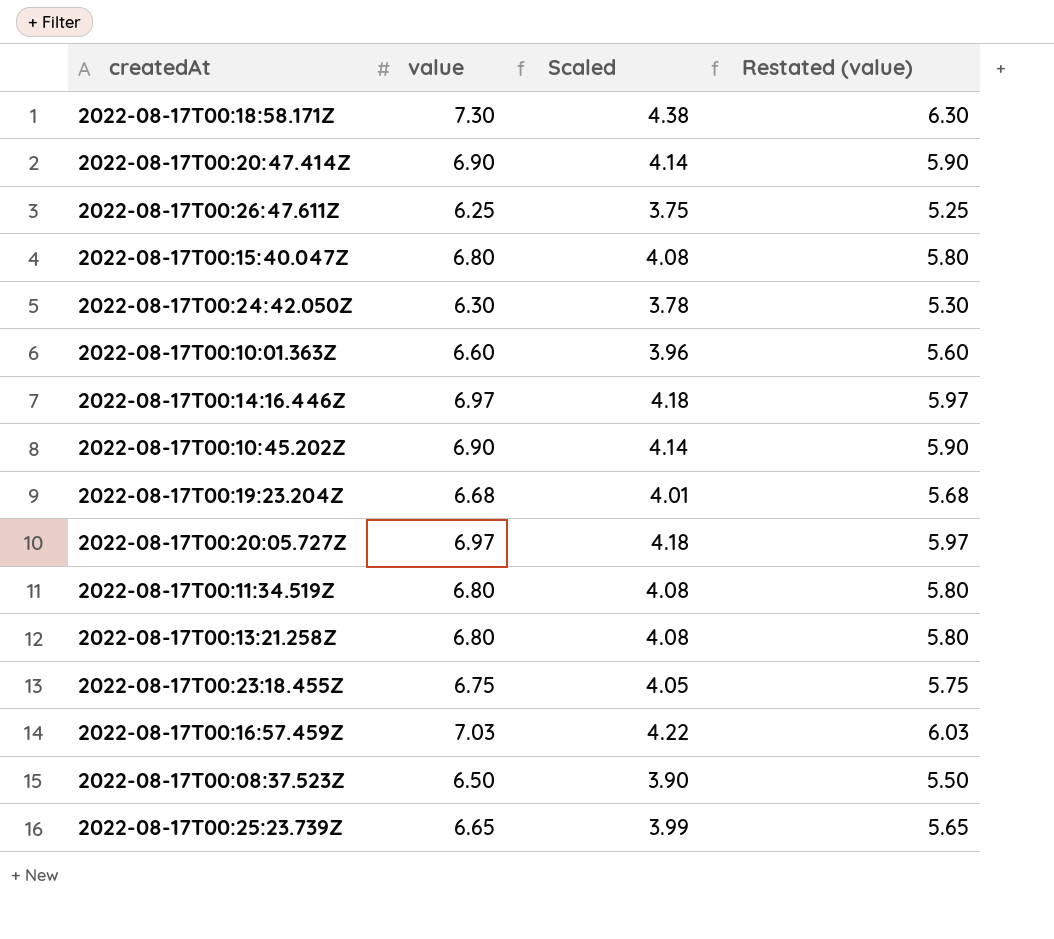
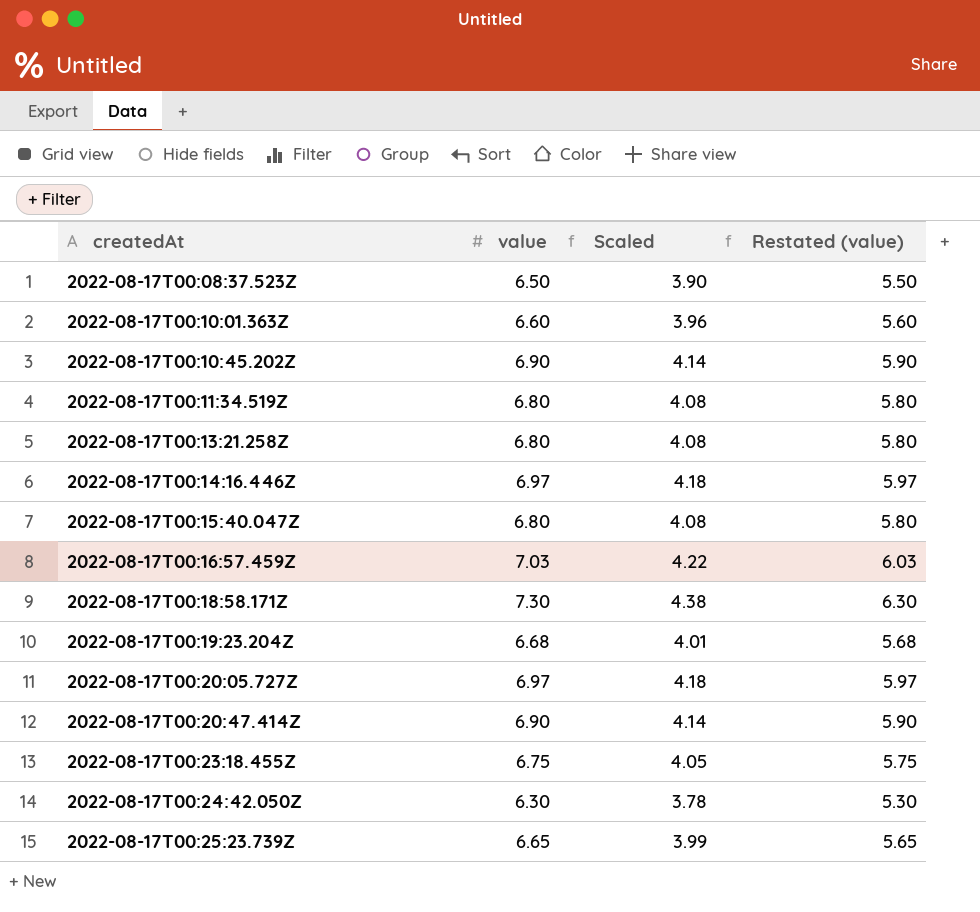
row order: none -> createdAt ascending
row 2022-08-17T00:26:47.611Z: 6.25 | 3.75 | 5.25 -> none

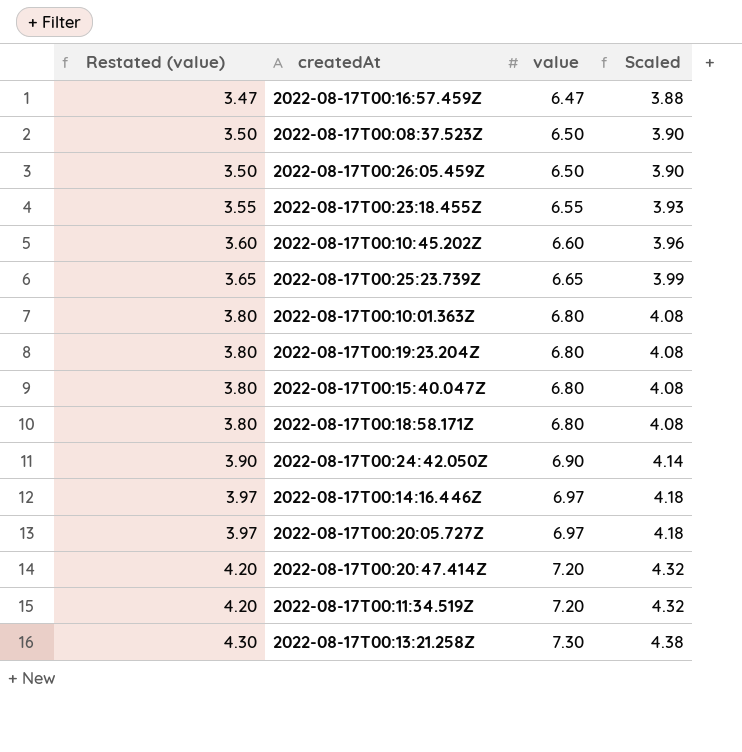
row order: createdAt ascending -> Restated (value) ascending
column Restated (value) | formula: [value] - 1 -> [value] - 3
column Restated (value) | position: 4 -> 1
2022-08-17T00:16:57.459Z | value: 7.03 -> 6.47
2022-08-17T00:16:57.459Z | Scaled: 4.22 -> 3.88
row 2022-08-17T00:26:05.459Z: none -> 3.50 | 6.50 | 3.90
2022-08-17T00:23:18.455Z | value: 6.75 -> 6.55
2022-08-17T00:23:18.455Z | Scaled: 4.05 -> 3.93
2022-08-17T00:10:45.202Z | value: 6.90 -> 6.60
2022-08-17T00:10:45.202Z | Scaled: 4.14 -> 3.96
2022-08-17T00:10:01.363Z | value: 6.60 -> 6.80
2022-08-17T00:10:01.363Z | Scaled: 3.96 -> 4.08
2022-08-17T00:19:23.204Z | value: 6.68 -> 6.80
2022-08-17T00:19:23.204Z | Scaled: 4.01 -> 4.08
2022-08-17T00:18:58.171Z | value: 7.30 -> 6.80
2022-08-17T00:18:58.171Z | Scaled: 4.38 -> 4.08
2022-08-17T00:24:42.050Z | value: 6.30 -> 6.90
2022-08-17T00:24:42.050Z | Scaled: 3.78 -> 4.14
2022-08-17T00:20:47.414Z | value: 6.90 -> 7.20
2022-08-17T00:20:47.414Z | Scaled: 4.14 -> 4.32
2022-08-17T00:11:34.519Z | value: 6.80 -> 7.20
2022-08-17T00:11:34.519Z | Scaled: 4.08 -> 4.32
2022-08-17T00:13:21.258Z | value: 6.80 -> 7.30
2022-08-17T00:13:21.258Z | Scaled: 4.08 -> 4.38

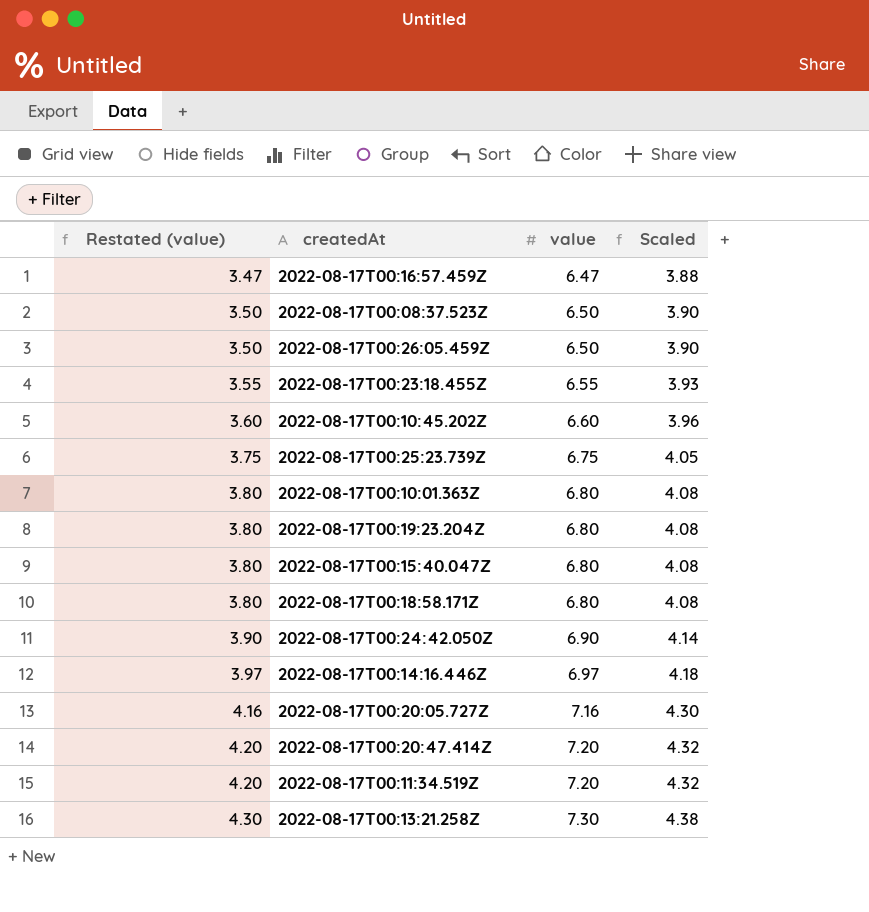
2022-08-17T00:25:23.739Z | Restated (value): 3.65 -> 3.75
2022-08-17T00:25:23.739Z | value: 6.65 -> 6.75
2022-08-17T00:25:23.739Z | Scaled: 3.99 -> 4.05
2022-08-17T00:20:05.727Z | Restated (value): 3.97 -> 4.16
2022-08-17T00:20:05.727Z | value: 6.97 -> 7.16
2022-08-17T00:20:05.727Z | Scaled: 4.18 -> 4.30

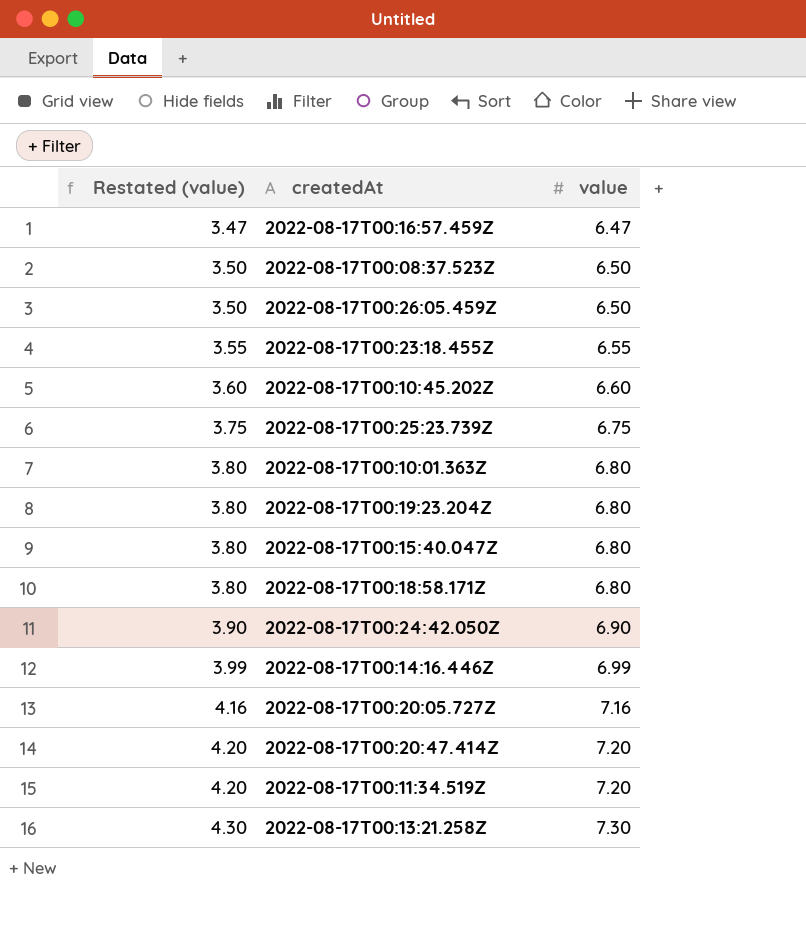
column Scaled | formula: [value] * 0.6 -> none
2022-08-17T00:14:16.446Z | Restated (value): 3.97 -> 3.99
2022-08-17T00:14:16.446Z | value: 6.97 -> 6.99

